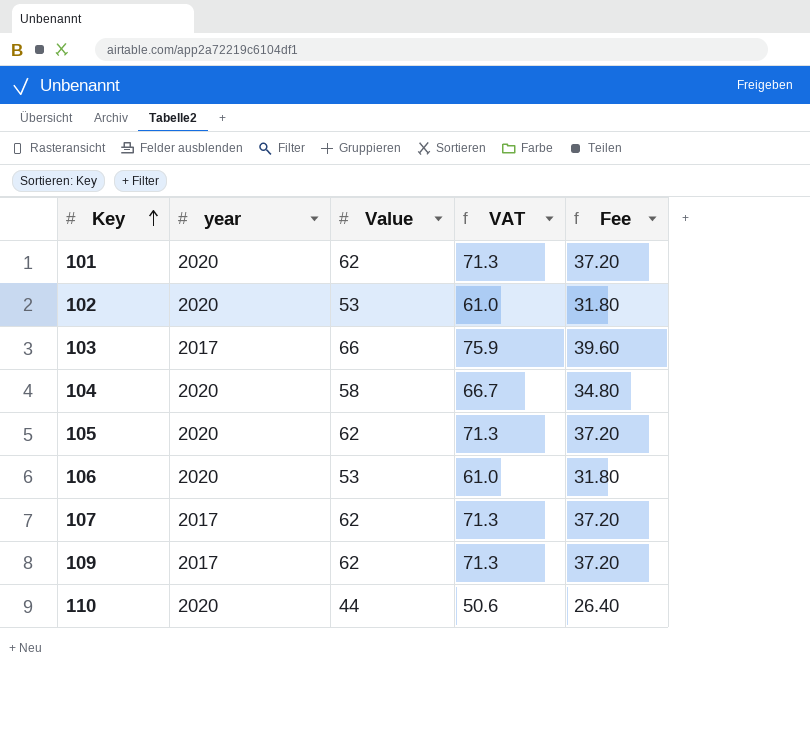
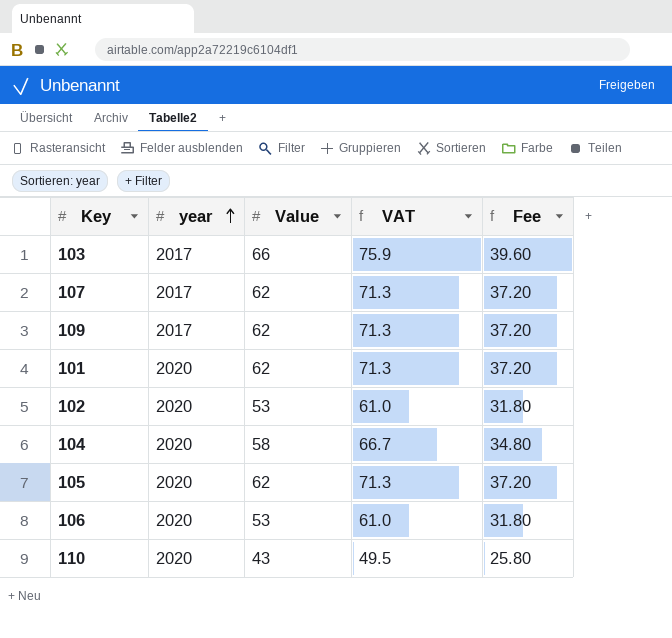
row order: Key ascending -> year ascending
110 | Value: 44 -> 43
110 | VAT: 50.6 -> 49.5
110 | Fee: 26.40 -> 25.80

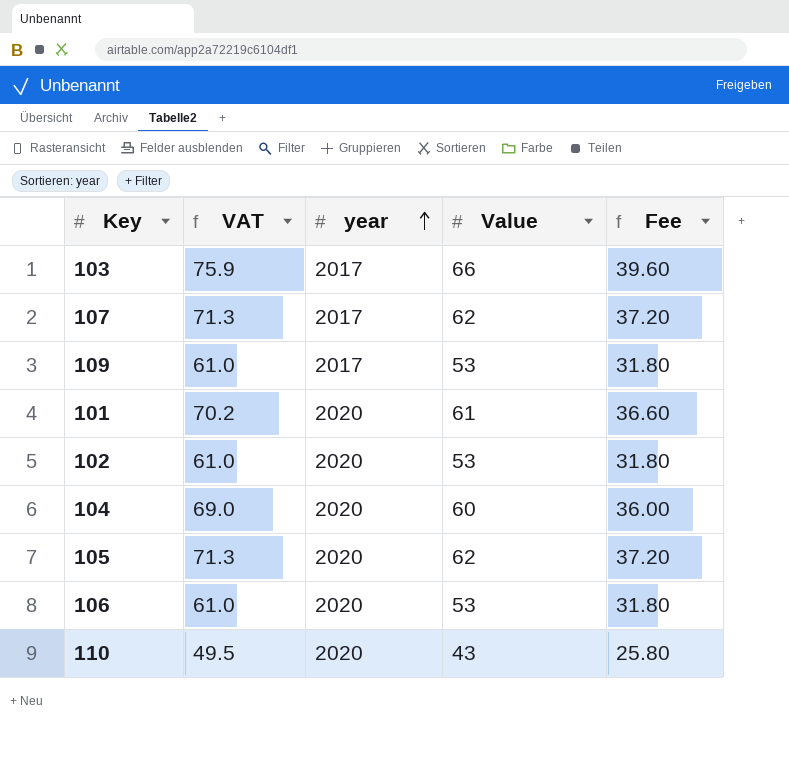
column VAT | position: 4 -> 2
109 | VAT: 71.3 -> 61.0
109 | Value: 62 -> 53
109 | Fee: 37.20 -> 31.80
101 | VAT: 71.3 -> 70.2
101 | Value: 62 -> 61
101 | Fee: 37.20 -> 36.60
104 | VAT: 66.7 -> 69.0
104 | Value: 58 -> 60
104 | Fee: 34.80 -> 36.00

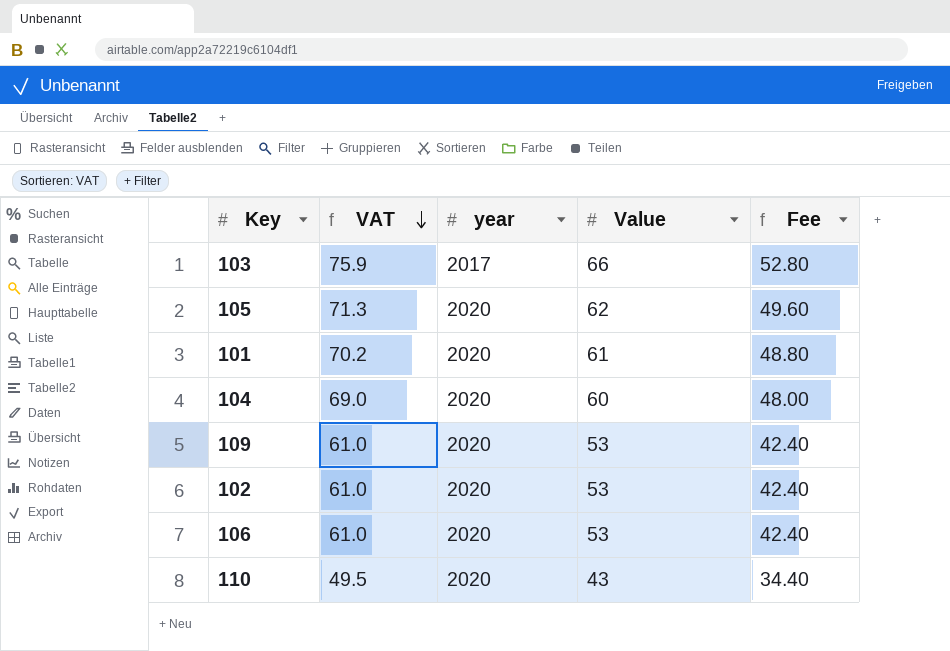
row order: year ascending -> VAT descending
column Fee | formula: [Value] * 0.6 -> [Value] * 0.8
row 107: 71.3 | 2017 | 62 | 37.20 -> none
109 | year: 2017 -> 2020

